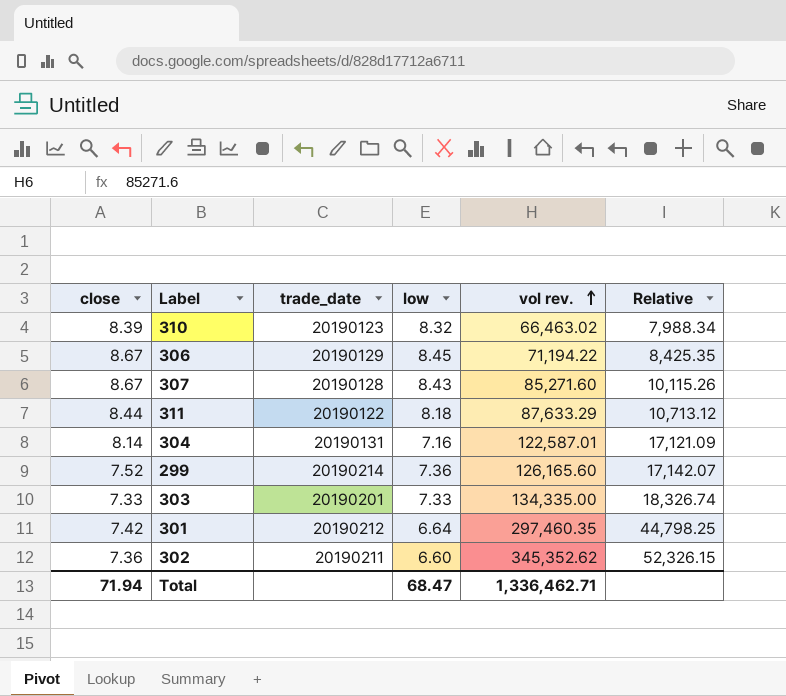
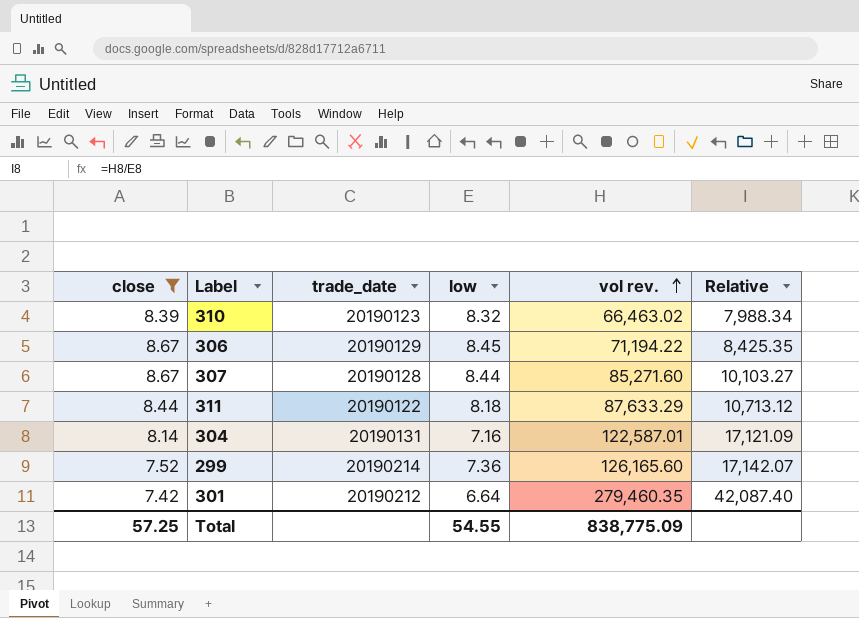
filter: none -> close >= 7.42
307 | low: 8.43 -> 8.44
307 | Relative: 10,115.26 -> 10,103.27
301 | vol rev.: 297,460.35 -> 279,460.35
301 | Relative: 44,798.25 -> 42,087.40
Total | close: 71.94 -> 57.25
Total | low: 68.47 -> 54.55
Total | vol rev.: 1,336,462.71 -> 838,775.09

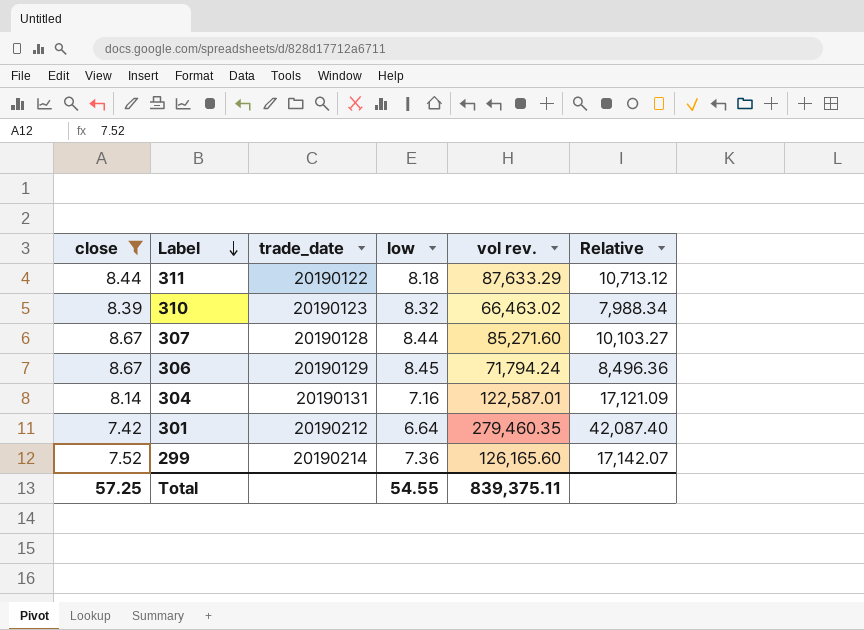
row order: vol rev. ascending -> Label descending
306 | vol rev.: 71,194.22 -> 71,794.24
306 | Relative: 8,425.35 -> 8,496.36
Total | vol rev.: 838,775.09 -> 839,375.11

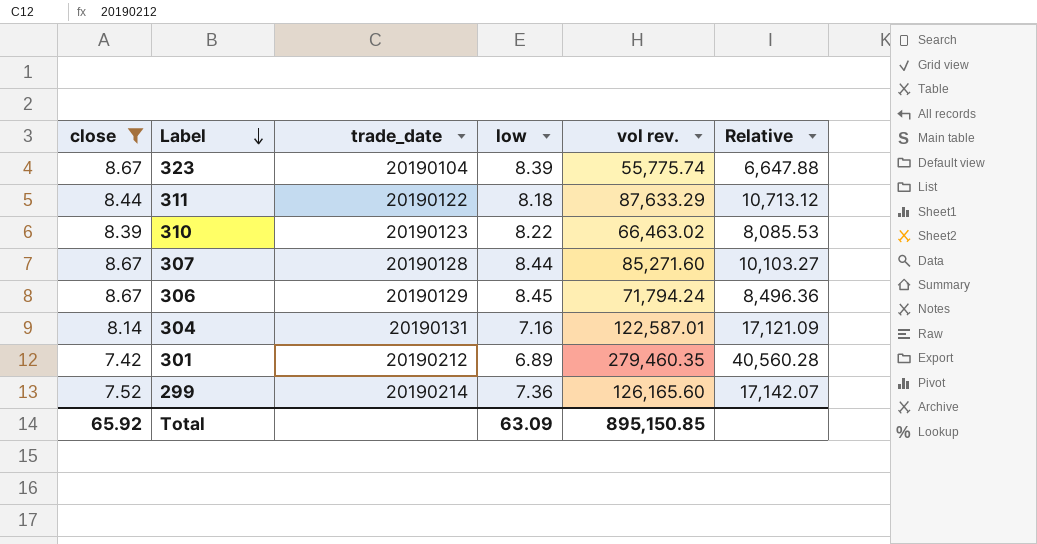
row 323: none -> 8.67 | 20190104 | 8.39 | 55,775.74 | 6,647.88
310 | low: 8.32 -> 8.22
310 | Relative: 7,988.34 -> 8,085.53
301 | low: 6.64 -> 6.89
301 | Relative: 42,087.40 -> 40,560.28
Total | close: 57.25 -> 65.92
Total | low: 54.55 -> 63.09
Total | vol rev.: 839,375.11 -> 895,150.85

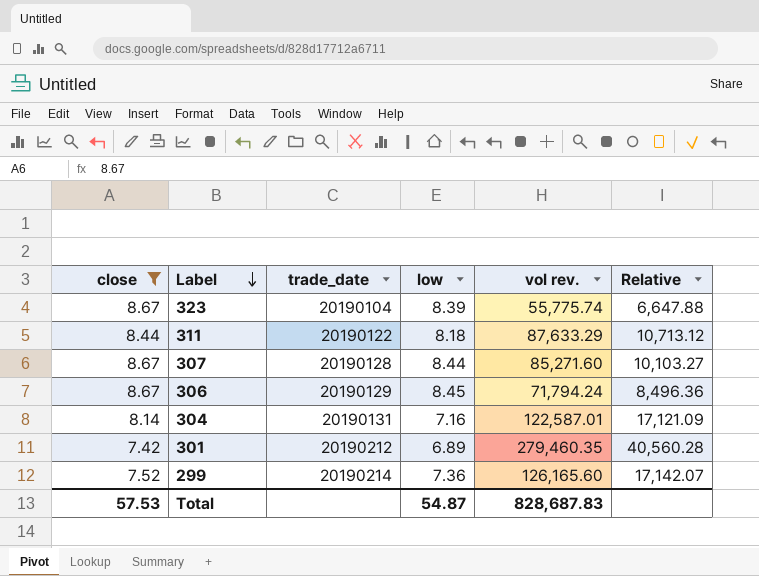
row 310: 8.39 | 20190123 | 8.22 | 66,463.02 | 8,085.53 -> none
Total | close: 65.92 -> 57.53
Total | low: 63.09 -> 54.87
Total | vol rev.: 895,150.85 -> 828,687.83

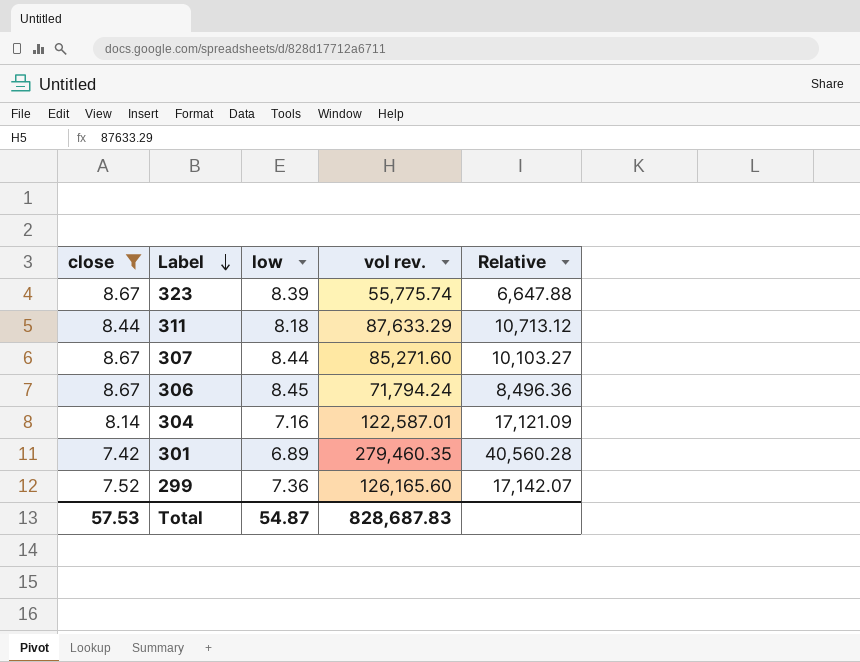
column trade_date | position: 3 -> none

